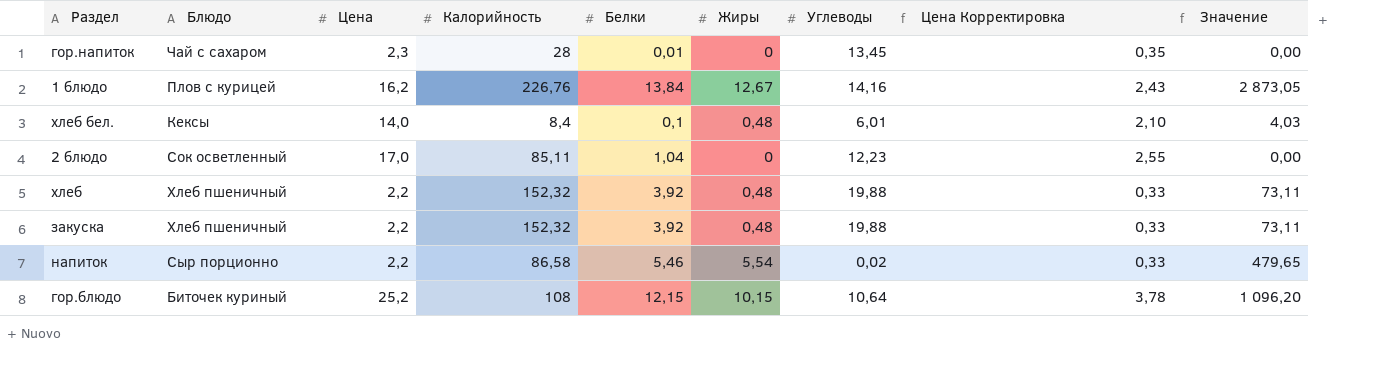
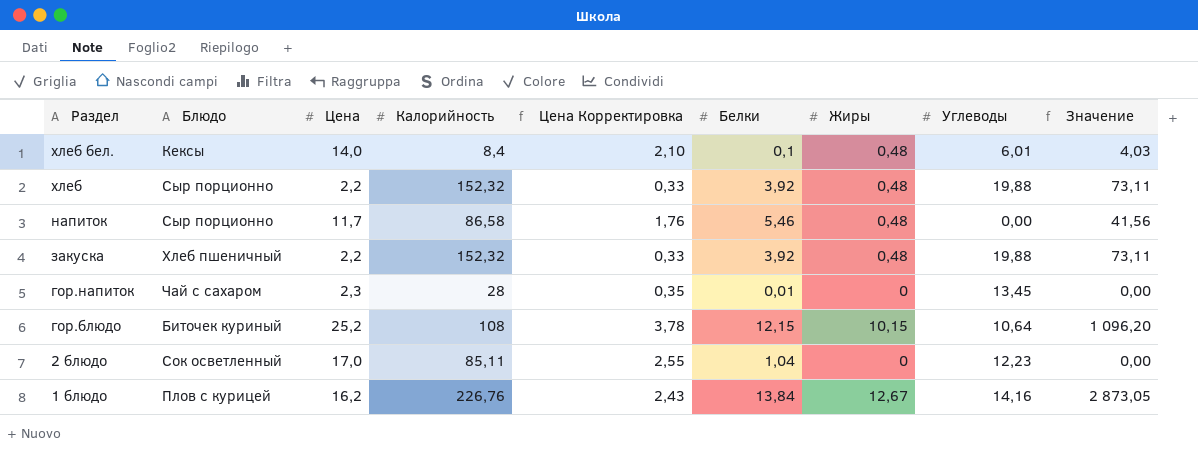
row order: none -> Раздел descending
column Цена Корректировка | position: 8 -> 5
хлеб | Блюдо: Хлеб пшеничный -> Сыр порционно
напиток | Цена: 2,2 -> 11,7
напиток | Цена Корректировка: 0,33 -> 1,76
напиток | Жиры: 5,54 -> 0,48
напиток | Углеводы: 0,02 -> 0,00
напиток | Значение: 479,65 -> 41,56

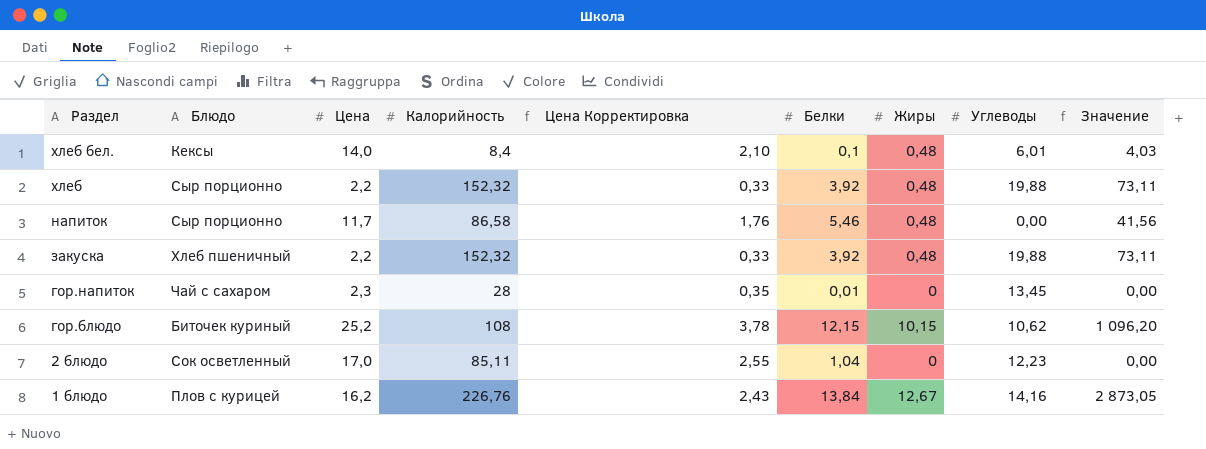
гор.блюдо | Углеводы: 10,64 -> 10,62

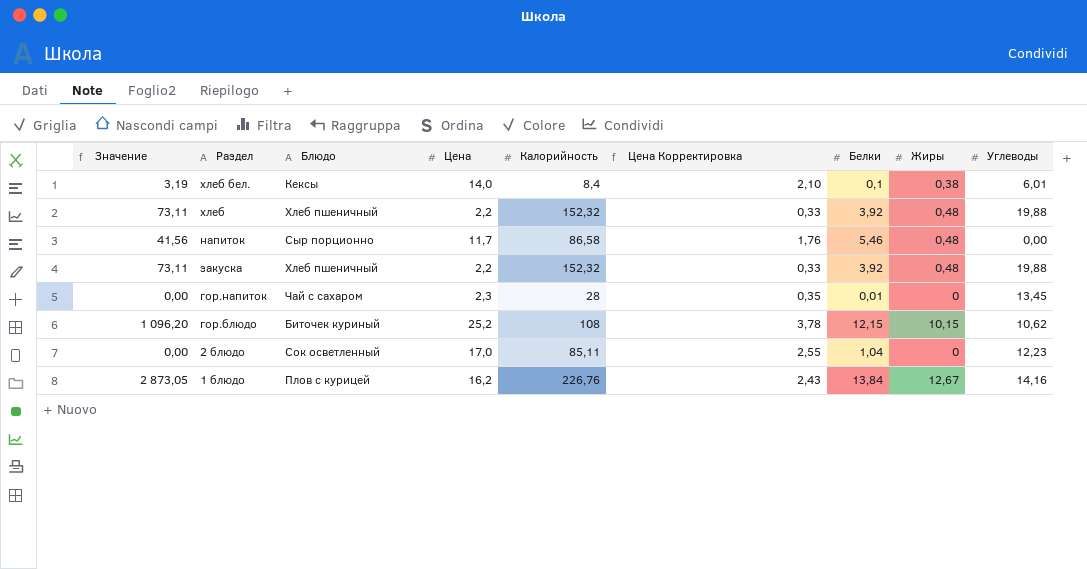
column Значение | position: 9 -> 1
хлеб бел. | Значение: 4,03 -> 3,19
хлеб бел. | Жиры: 0,48 -> 0,38
хлеб | Блюдо: Сыр порционно -> Хлеб пшеничный

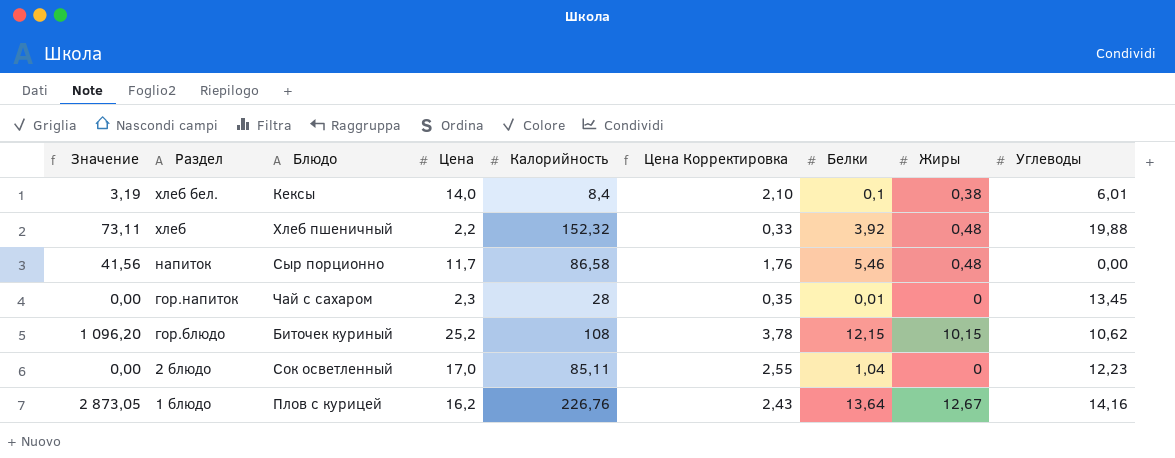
row закуска: 73,11 | Хлеб пшеничный | 2,2 | 152,32 | 0,33 | 3,92 | 0,48 | 19,88 -> none
1 блюдо | Белки: 13,84 -> 13,64

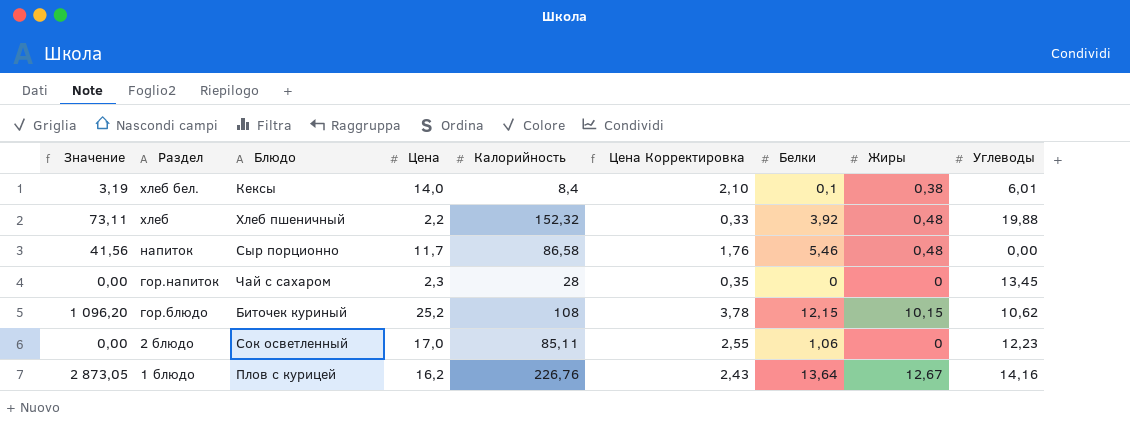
гор.напиток | Белки: 0,01 -> 0
2 блюдо | Белки: 1,04 -> 1,06

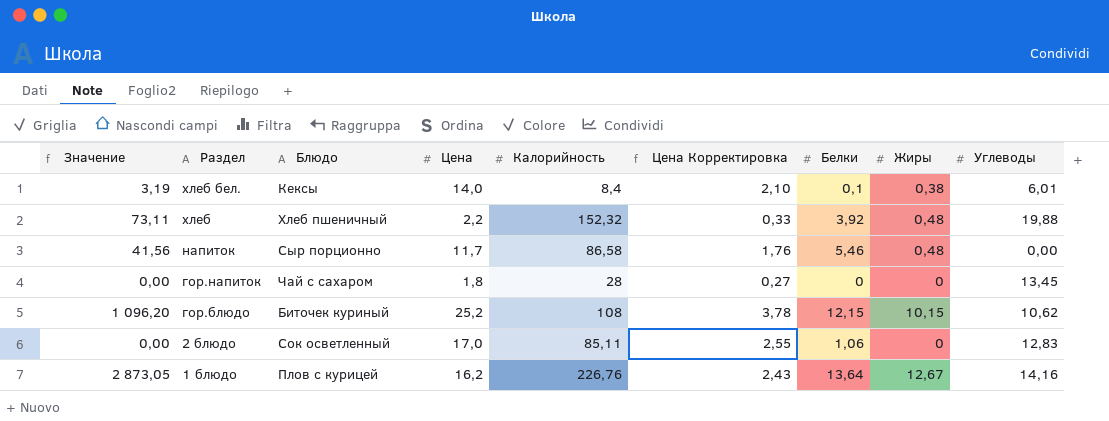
гор.напиток | Цена: 2,3 -> 1,8
гор.напиток | Цена Корректировка: 0,35 -> 0,27
2 блюдо | Углеводы: 12,23 -> 12,83

